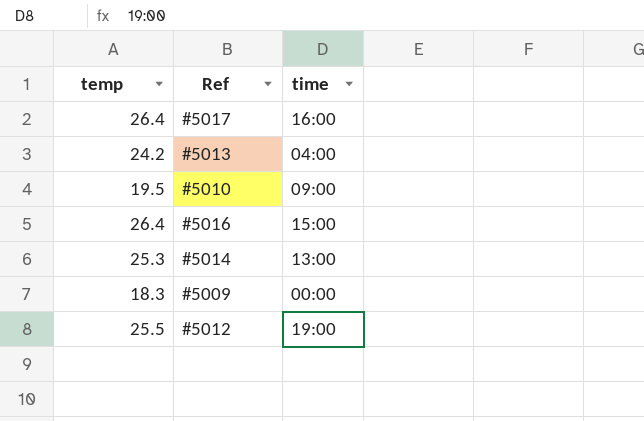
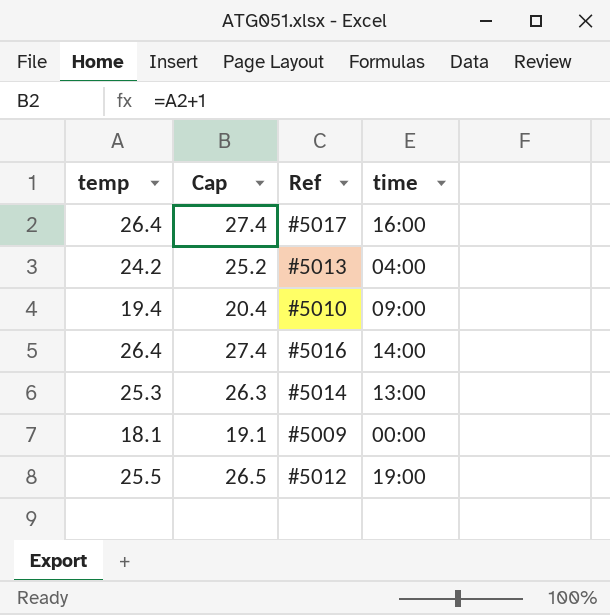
column Cap | formula: none -> [temp] + 1
#5010 | temp: 19.5 -> 19.4
#5016 | time: 15:00 -> 14:00
#5009 | temp: 18.3 -> 18.1

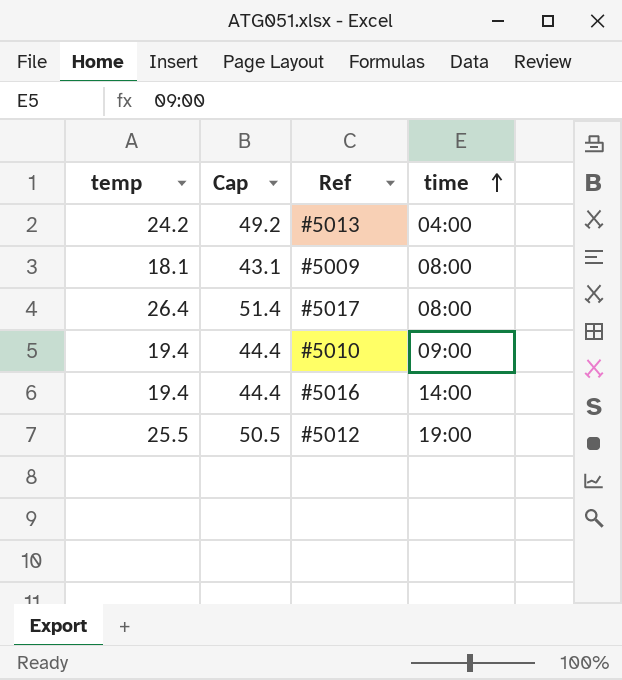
row order: none -> time ascending
column Cap | formula: [temp] + 1 -> [temp] + 25
row #5014: 25.3 | 26.3 | 13:00 -> none
#5009 | time: 00:00 -> 08:00
#5017 | time: 16:00 -> 08:00
#5016 | temp: 26.4 -> 19.4

